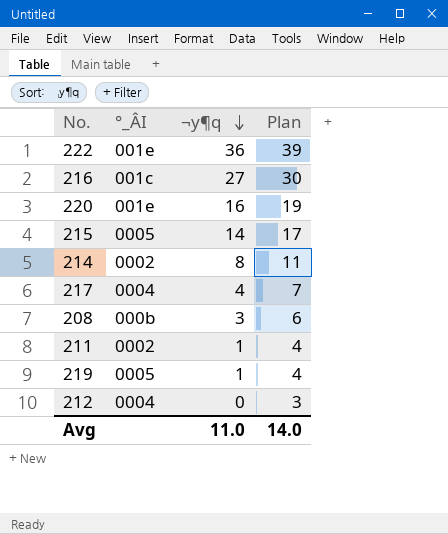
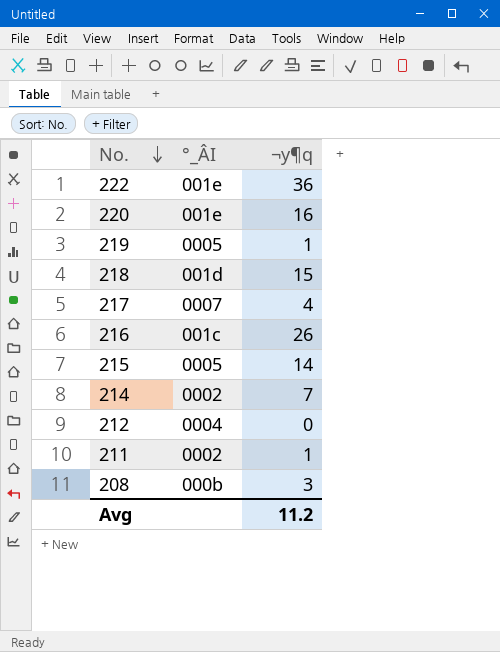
row order: ¬y¶q descending -> No. descending
column Plan | formula: [¬y¶q] + 3 -> none
row 218: none -> 001d | 15
217 | °_ÂI: 0004 -> 0007
216 | ¬y¶q: 27 -> 26
214 | ¬y¶q: 8 -> 7
Avg | ¬y¶q: 11.0 -> 11.2

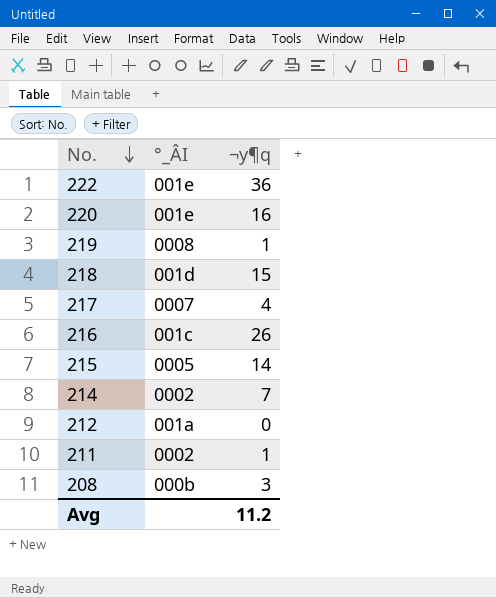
219 | °_ÂI: 0005 -> 0008
212 | °_ÂI: 0004 -> 001a

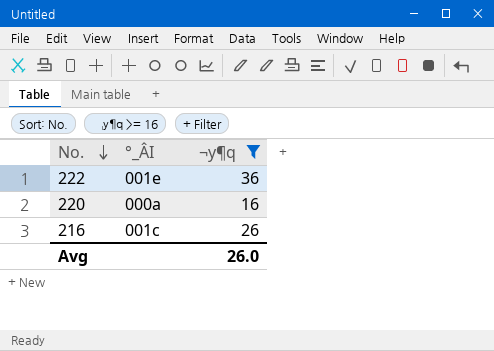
filter: none -> ¬y¶q >= 16
220 | °_ÂI: 001e -> 000a
Avg | ¬y¶q: 11.2 -> 26.0

